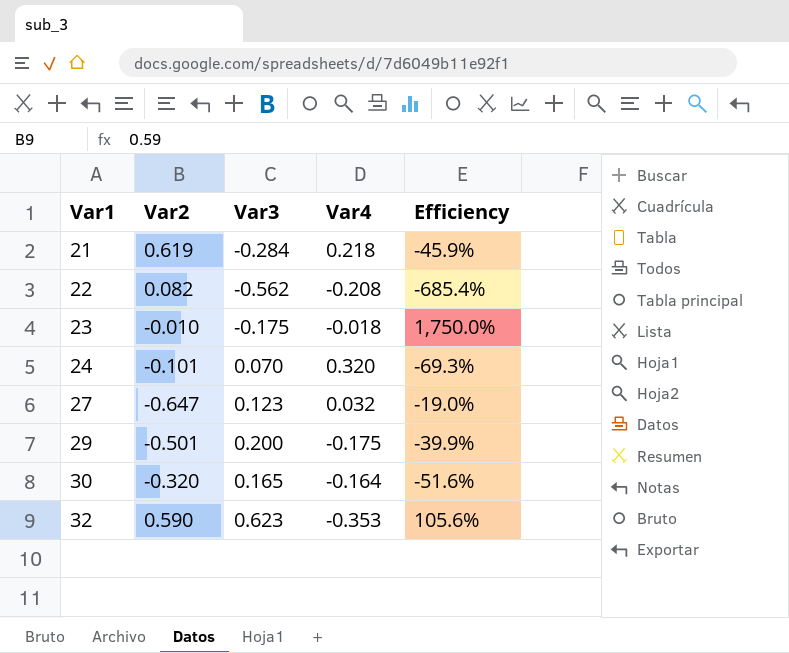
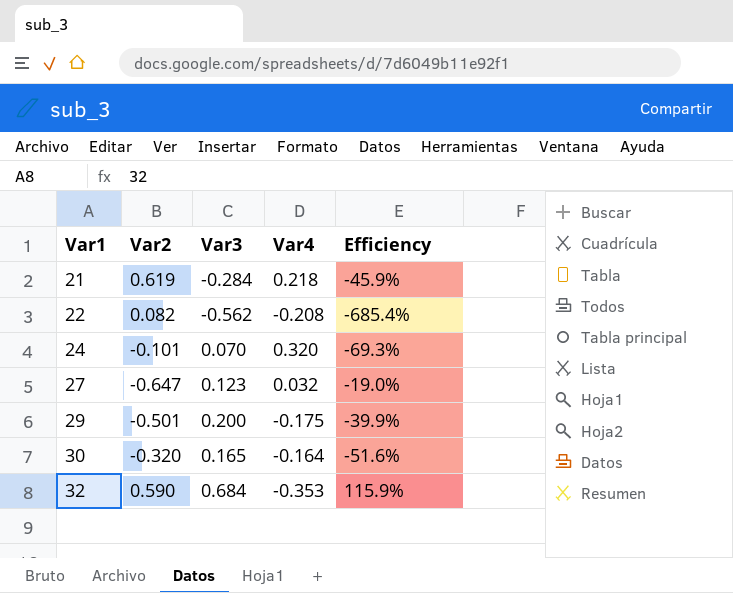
row 23: -0.010 | -0.175 | -0.018 | 1,750.0% -> none
32 | Var3: 0.623 -> 0.684
32 | Efficiency: 105.6% -> 115.9%

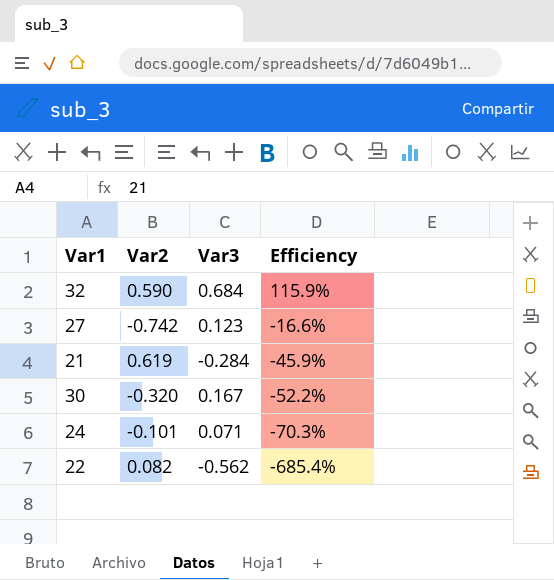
row order: Var1 ascending -> Efficiency descending
column Var4 | position: 4 -> none
row 29: -0.501 | 0.200 | -0.175 | -39.9% -> none
27 | Var2: -0.647 -> -0.742
27 | Efficiency: -19.0% -> -16.6%
30 | Var3: 0.165 -> 0.167
30 | Efficiency: -51.6% -> -52.2%
24 | Var3: 0.070 -> 0.071
24 | Efficiency: -69.3% -> -70.3%

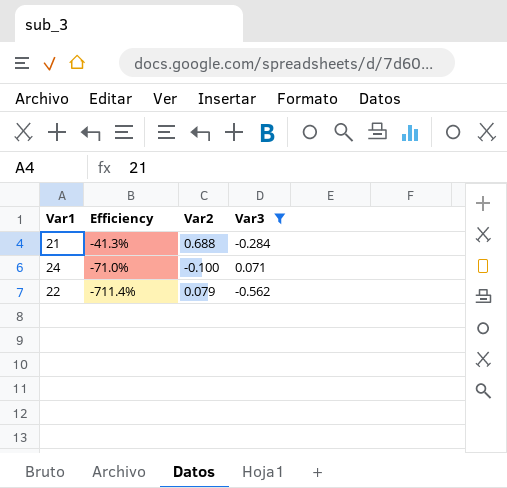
filter: none -> Var3 <= 0.071
column Efficiency | position: 4 -> 2
21 | Efficiency: -45.9% -> -41.3%
21 | Var2: 0.619 -> 0.688
24 | Efficiency: -70.3% -> -71.0%
24 | Var2: -0.101 -> -0.100
22 | Efficiency: -685.4% -> -711.4%
22 | Var2: 0.082 -> 0.079

